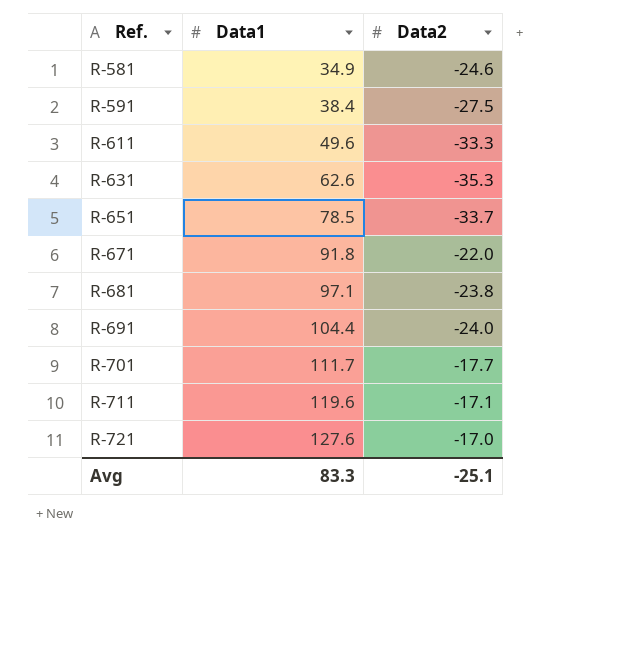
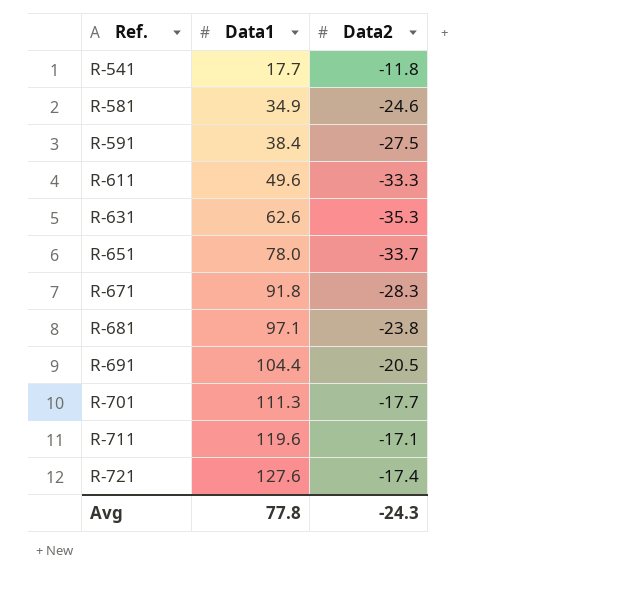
row R-541: none -> 17.7 | -11.8
R-651 | Data1: 78.5 -> 78.0
R-671 | Data2: -22.0 -> -28.3
R-691 | Data2: -24.0 -> -20.5
R-701 | Data1: 111.7 -> 111.3
R-721 | Data2: -17.0 -> -17.4
Avg | Data1: 83.3 -> 77.8
Avg | Data2: -25.1 -> -24.3

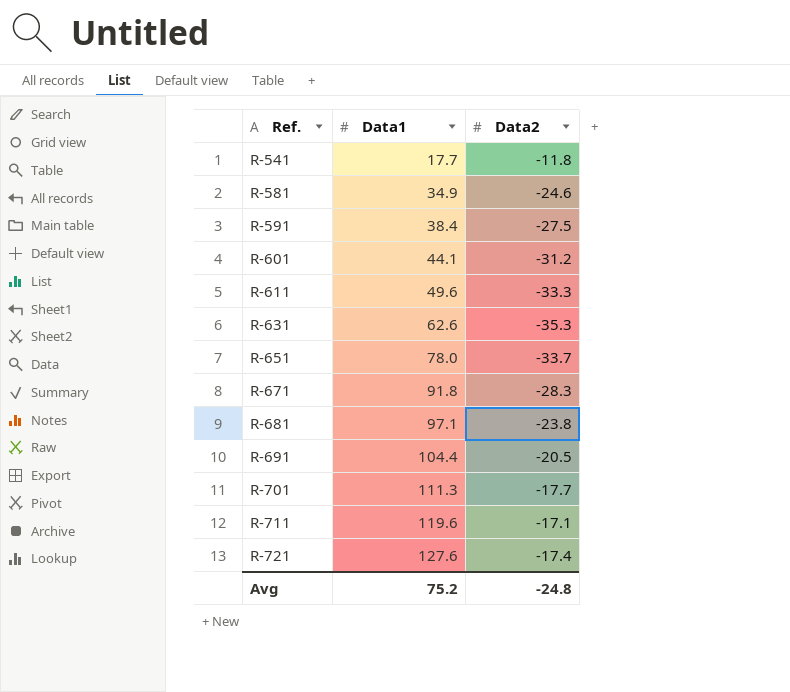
row R-601: none -> 44.1 | -31.2
Avg | Data1: 77.8 -> 75.2
Avg | Data2: -24.3 -> -24.8

